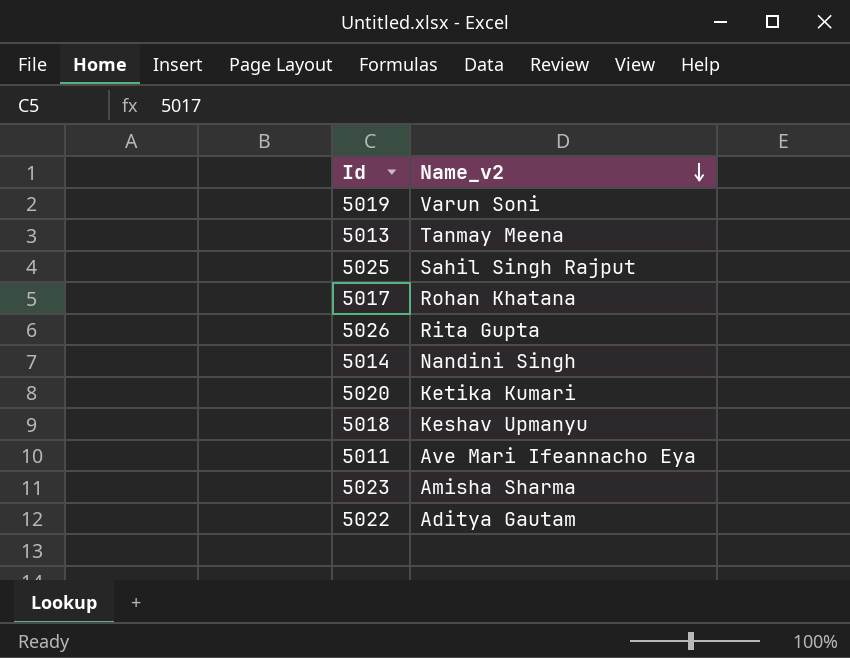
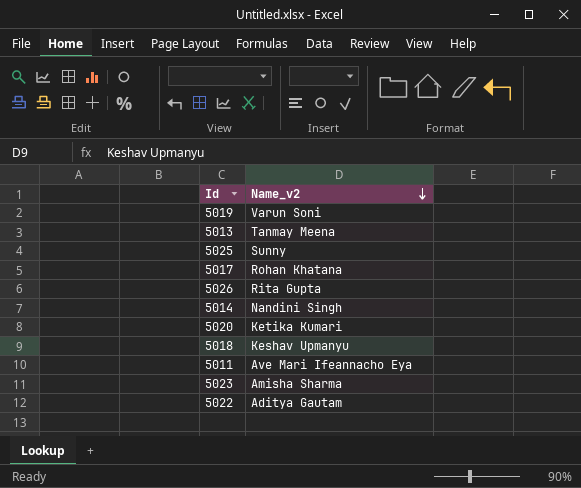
5025 | Name_v2: Sahil Singh Rajput -> Sunny

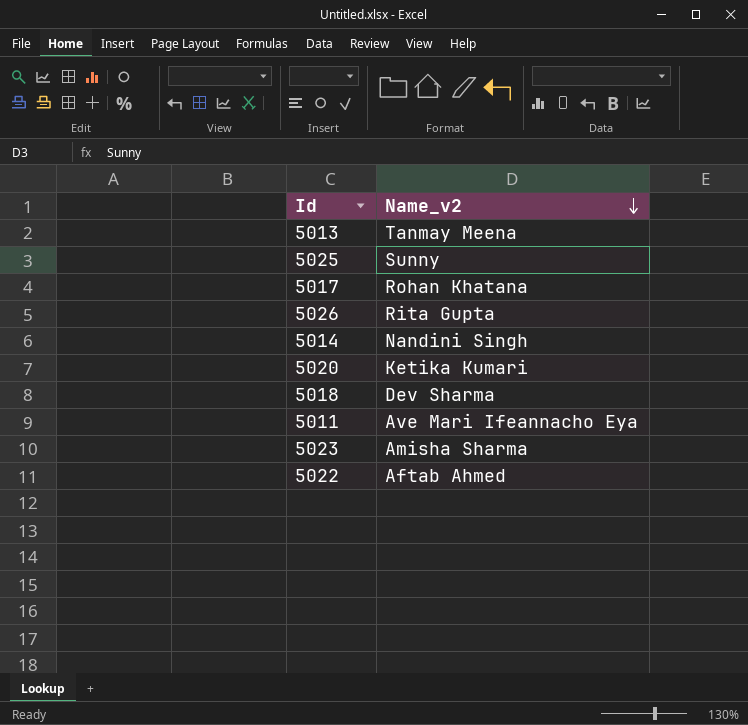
row 5019: Varun Soni -> none
5018 | Name_v2: Keshav Upmanyu -> Dev Sharma
5022 | Name_v2: Aditya Gautam -> Aftab Ahmed

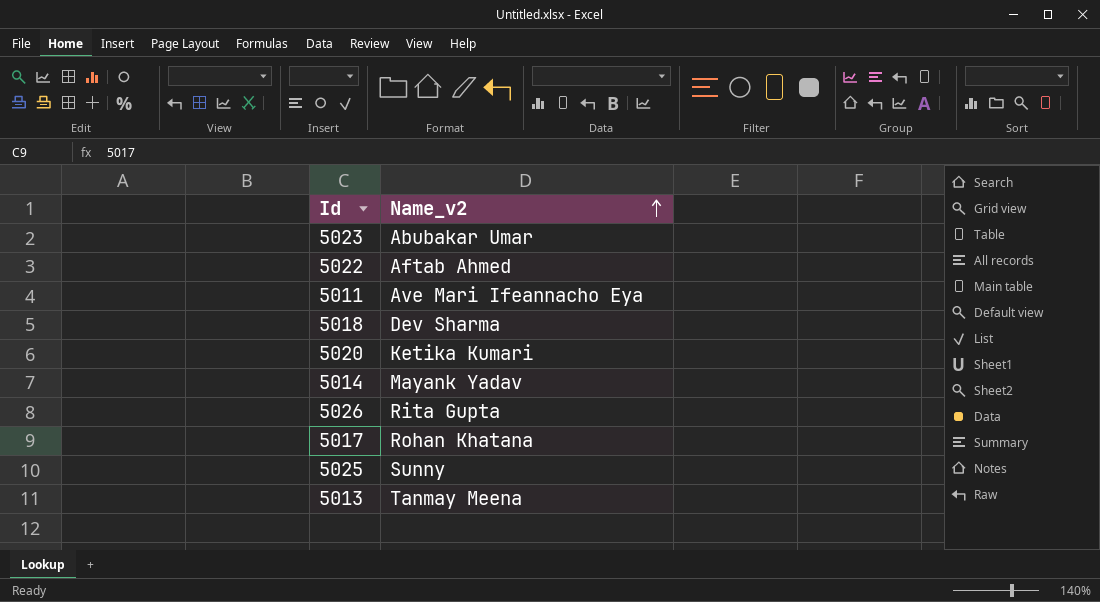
row order: Name_v2 descending -> Name_v2 ascending
5023 | Name_v2: Amisha Sharma -> Abubakar Umar
5014 | Name_v2: Nandini Singh -> Mayank Yadav

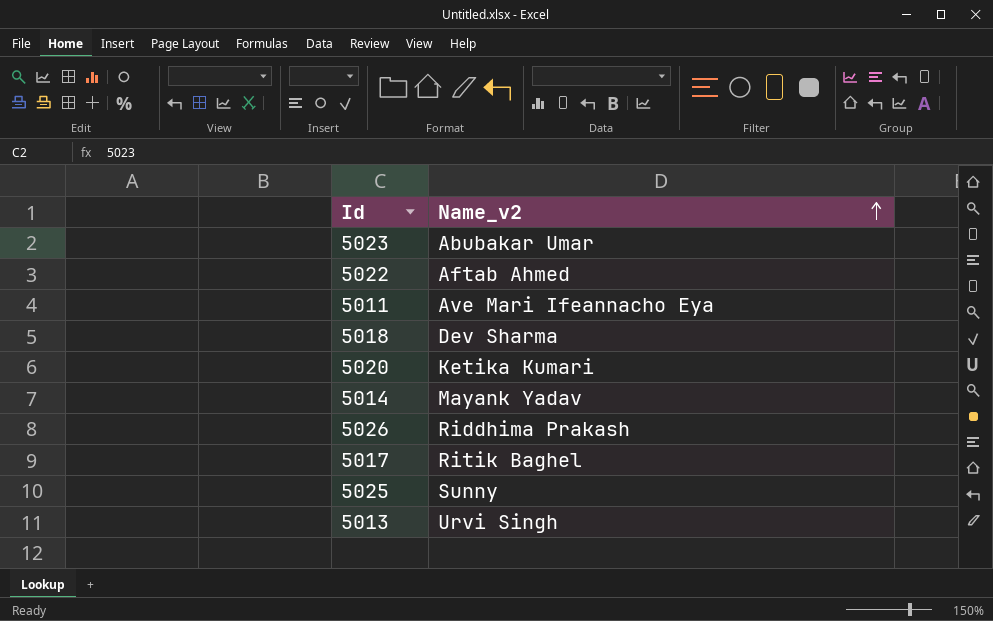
5026 | Name_v2: Rita Gupta -> Riddhima Prakash
5017 | Name_v2: Rohan Khatana -> Ritik Baghel
5013 | Name_v2: Tanmay Meena -> Urvi Singh

